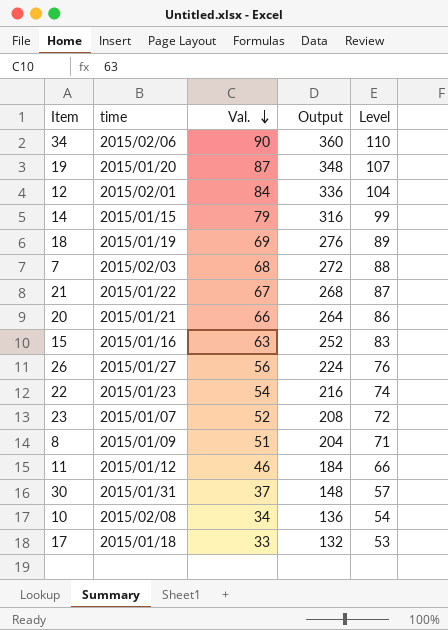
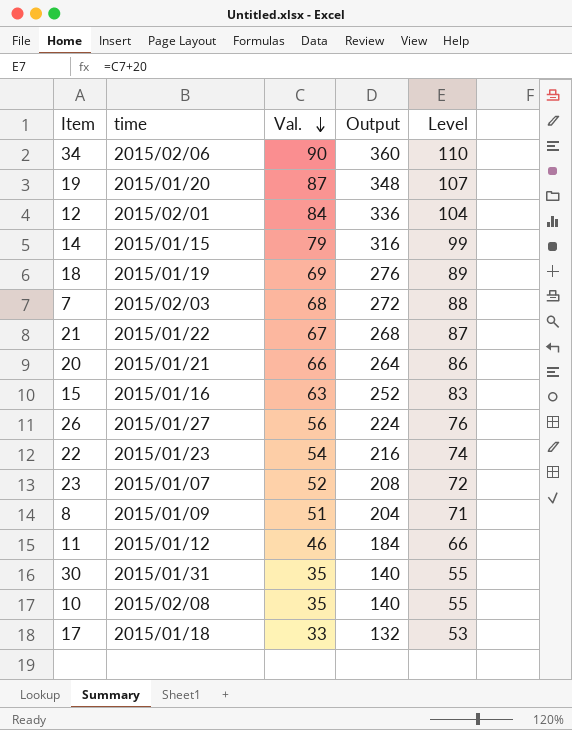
30 | Val.: 37 -> 35
30 | Output: 148 -> 140
30 | Level: 57 -> 55
10 | Val.: 34 -> 35
10 | Output: 136 -> 140
10 | Level: 54 -> 55

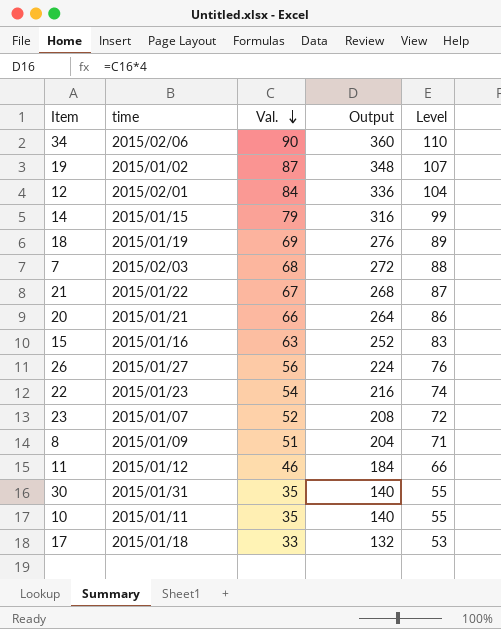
19 | time: 2015/01/20 -> 2015/01/02
10 | time: 2015/02/08 -> 2015/01/11

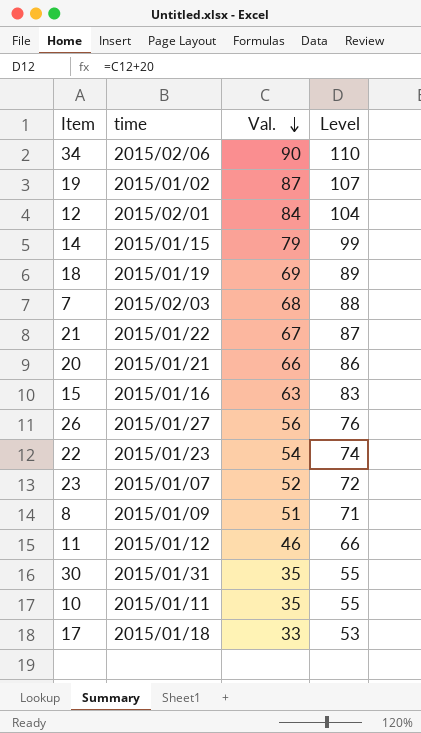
column Output | formula: [Val.] * 4 -> none

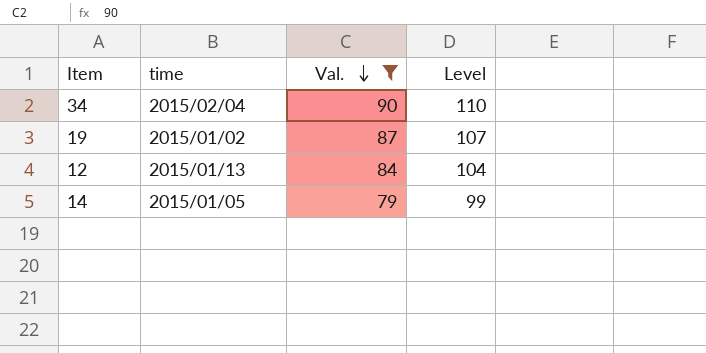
filter: none -> Val. >= 79
34 | time: 2015/02/06 -> 2015/02/04
12 | time: 2015/02/01 -> 2015/01/13
14 | time: 2015/01/15 -> 2015/01/05

